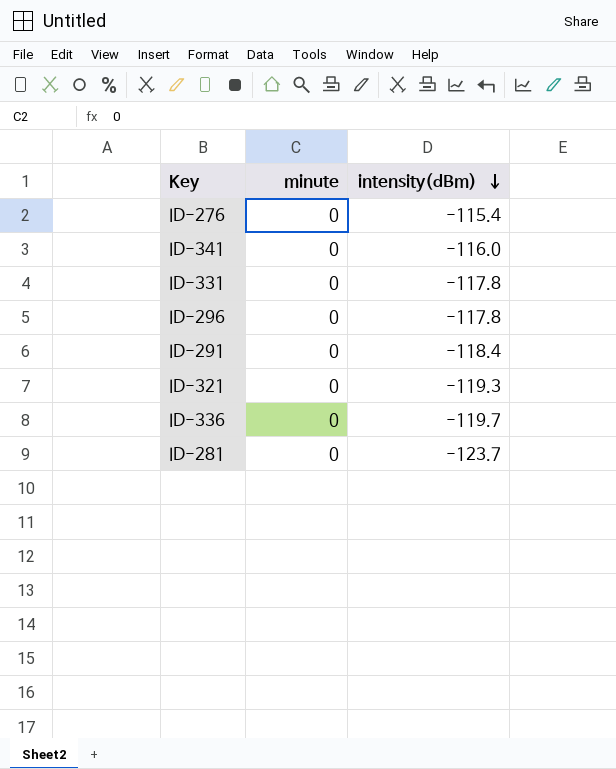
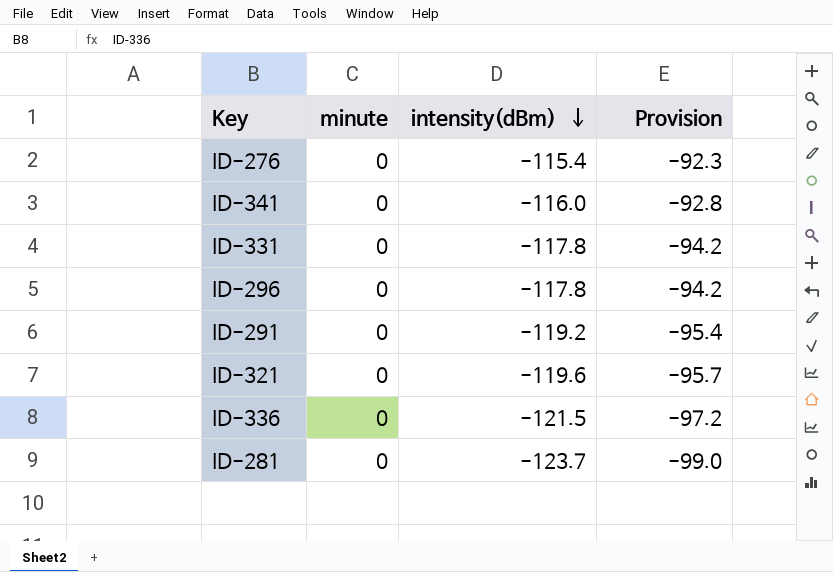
column Provision | formula: none -> [intensity(dBm)] * 0.8
ID-291 | intensity(dBm): -118.4 -> -119.2
ID-321 | intensity(dBm): -119.3 -> -119.6
ID-336 | intensity(dBm): -119.7 -> -121.5

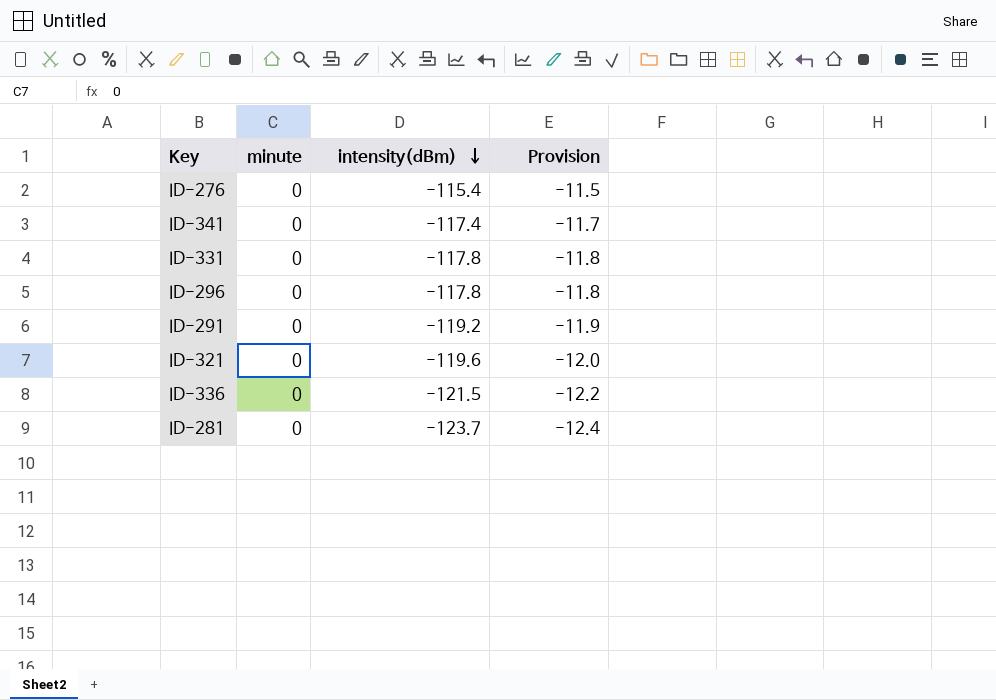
column Provision | formula: [intensity(dBm)] * 0.8 -> [intensity(dBm)] * 0.1
ID-341 | intensity(dBm): -116.0 -> -117.4

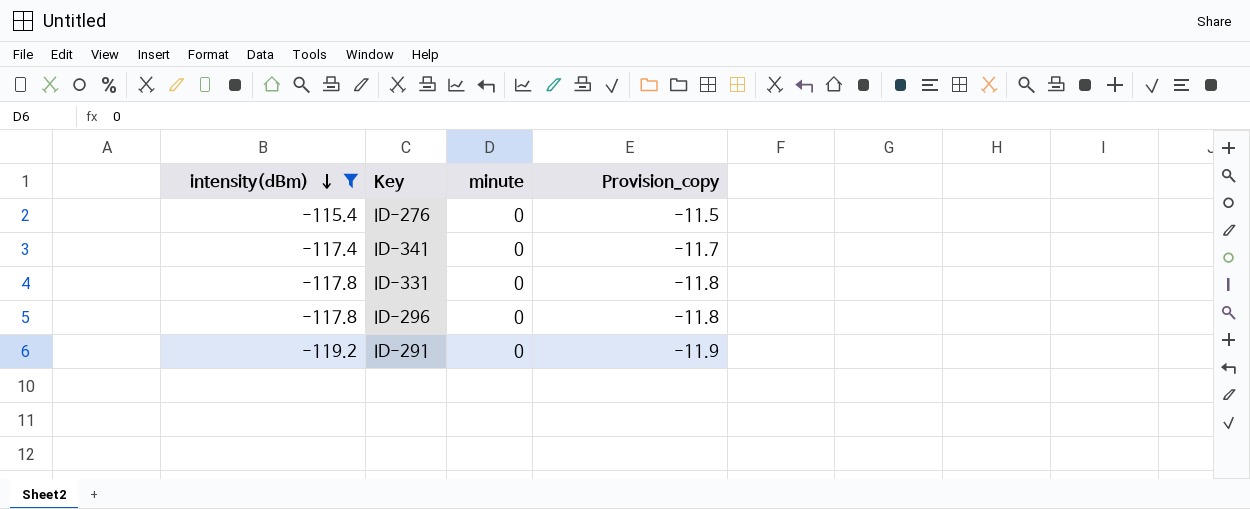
filter: none -> intensity(dBm) >= -119.2
column intensity(dBm) | position: 3 -> 1
column name: Provision -> Provision_copy

